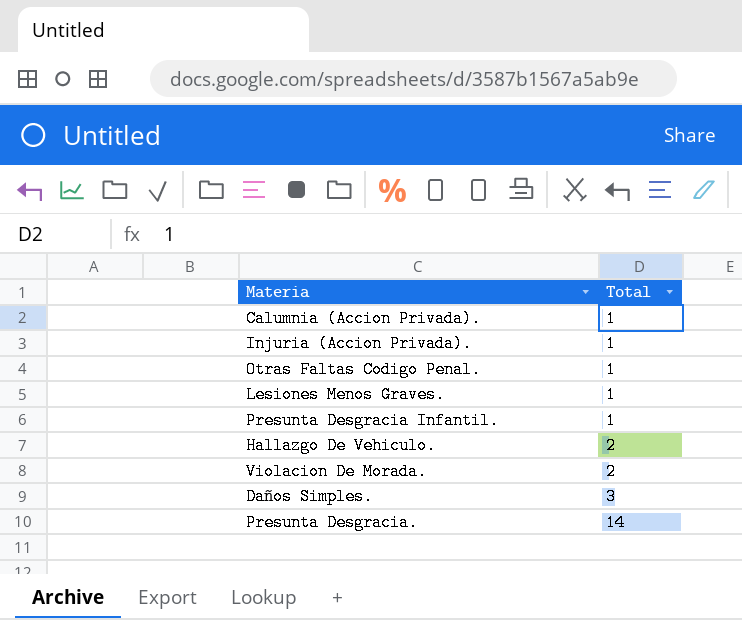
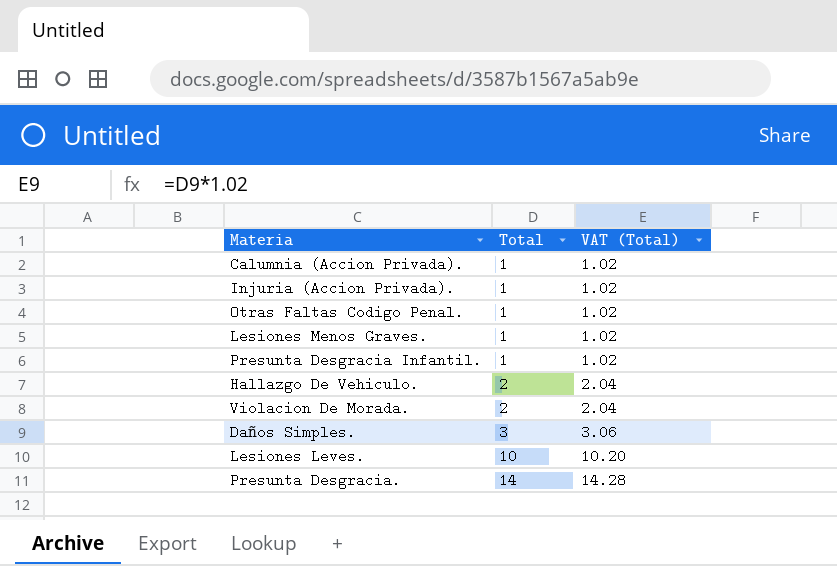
column VAT (Total) | formula: none -> [Total] * 1.02
row Lesiones Leves.: none -> 10 | 10.20

